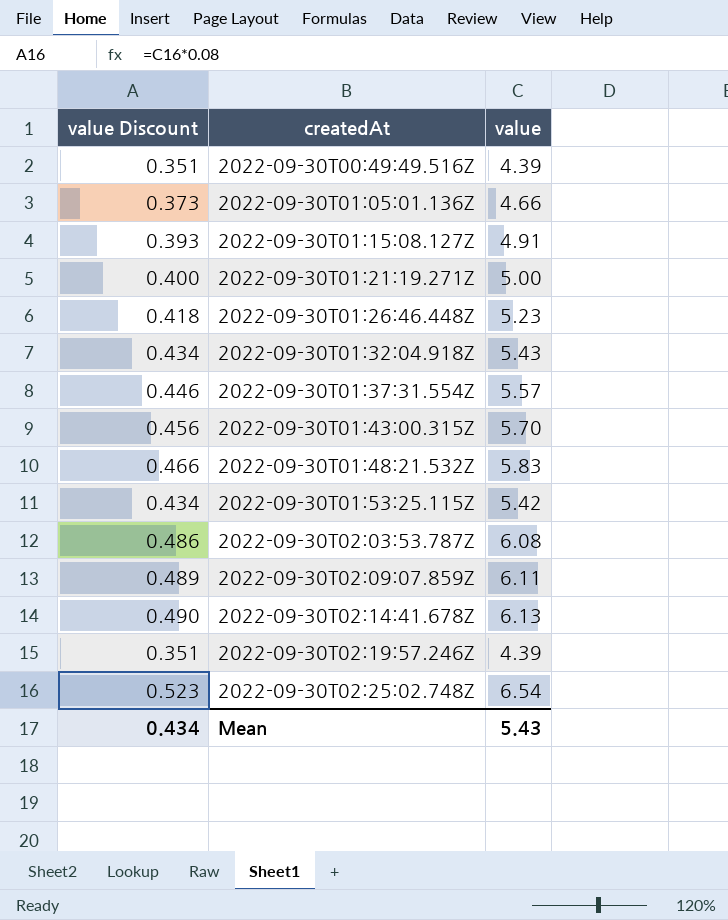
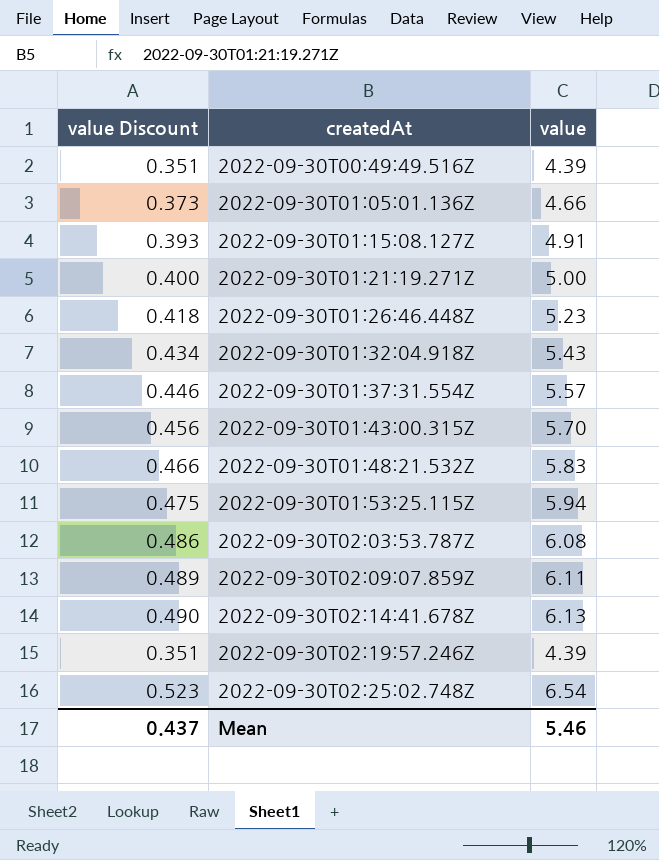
2022-09-30T01:53:25.115Z | value Discount: 0.434 -> 0.475
2022-09-30T01:53:25.115Z | value: 5.42 -> 5.94
Mean | value Discount: 0.434 -> 0.437
Mean | value: 5.43 -> 5.46

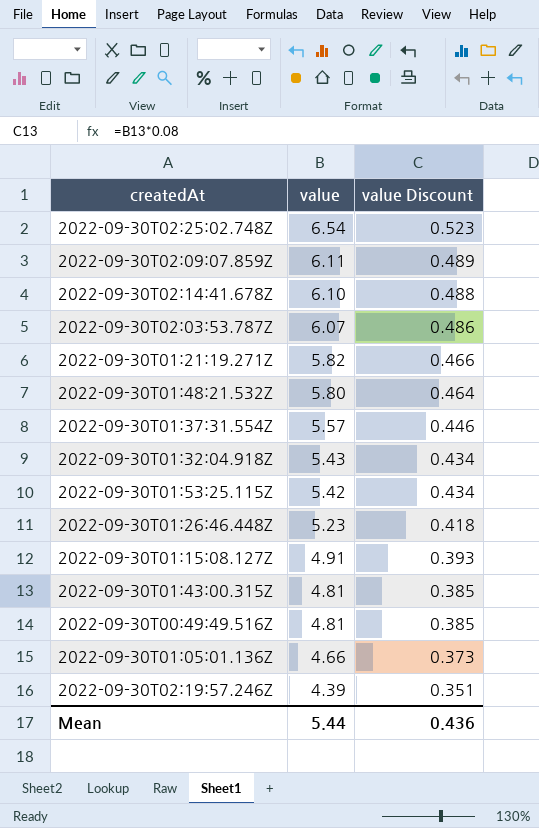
row order: createdAt ascending -> value descending
column value Discount | position: 1 -> 3
2022-09-30T02:14:41.678Z | value: 6.13 -> 6.10
2022-09-30T02:14:41.678Z | value Discount: 0.490 -> 0.488
2022-09-30T02:03:53.787Z | value: 6.08 -> 6.07
2022-09-30T01:21:19.271Z | value: 5.00 -> 5.82
2022-09-30T01:21:19.271Z | value Discount: 0.400 -> 0.466
2022-09-30T01:48:21.532Z | value: 5.83 -> 5.80
2022-09-30T01:48:21.532Z | value Discount: 0.466 -> 0.464
2022-09-30T01:53:25.115Z | value: 5.94 -> 5.42
2022-09-30T01:53:25.115Z | value Discount: 0.475 -> 0.434
2022-09-30T01:43:00.315Z | value: 5.70 -> 4.81
2022-09-30T01:43:00.315Z | value Discount: 0.456 -> 0.385
2022-09-30T00:49:49.516Z | value: 4.39 -> 4.81
2022-09-30T00:49:49.516Z | value Discount: 0.351 -> 0.385
Mean | value: 5.46 -> 5.44
Mean | value Discount: 0.437 -> 0.436

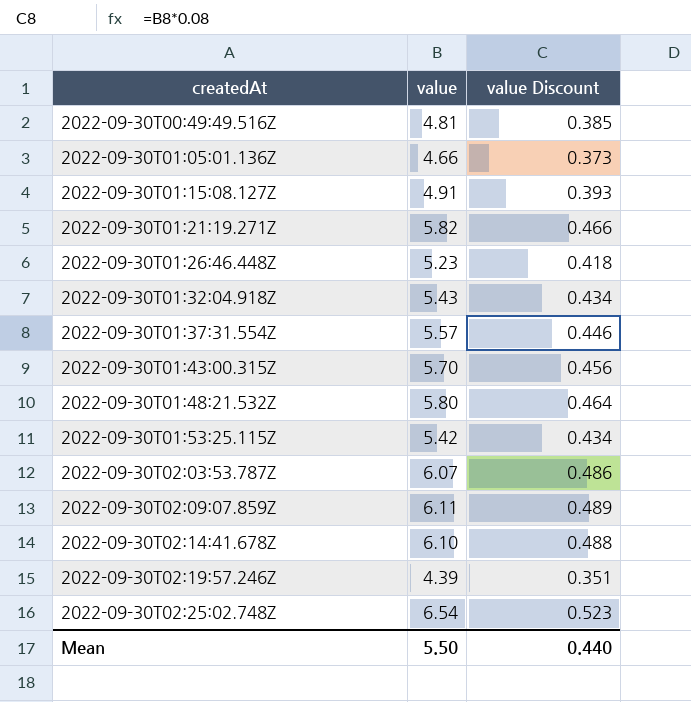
row order: value descending -> createdAt ascending
2022-09-30T01:43:00.315Z | value: 4.81 -> 5.70
2022-09-30T01:43:00.315Z | value Discount: 0.385 -> 0.456
Mean | value: 5.44 -> 5.50
Mean | value Discount: 0.436 -> 0.440

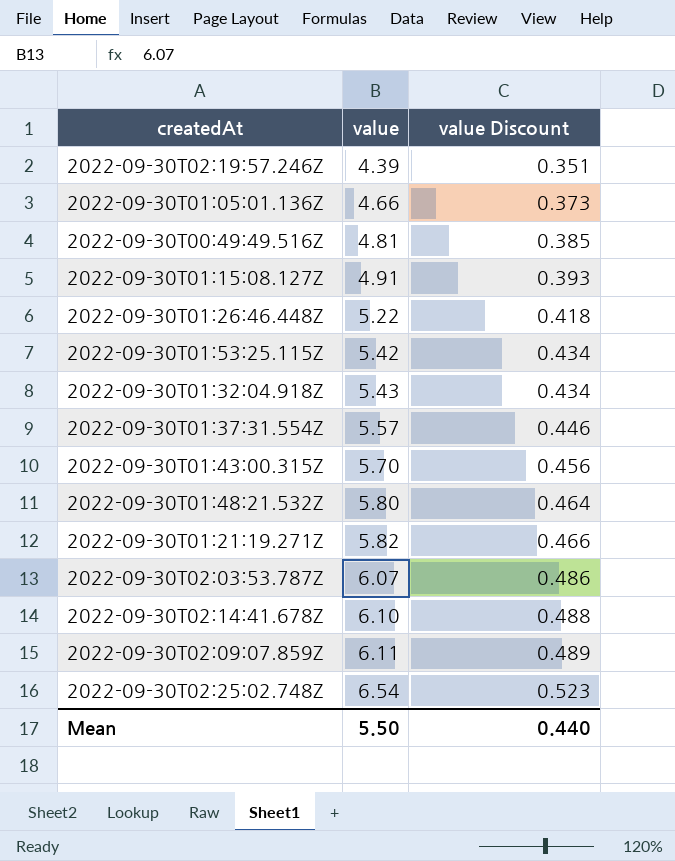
row order: createdAt ascending -> value ascending
2022-09-30T01:26:46.448Z | value: 5.23 -> 5.22

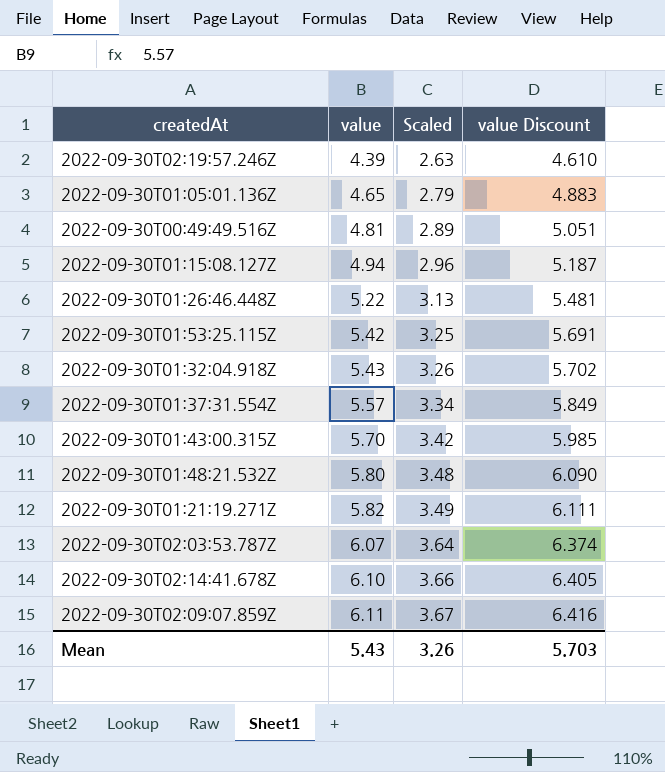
column Scaled | formula: none -> [value] * 0.6
column value Discount | formula: [value] * 0.08 -> [value] * 1.05
row 2022-09-30T02:25:02.748Z: 6.54 | 0.523 -> none
2022-09-30T01:05:01.136Z | value: 4.66 -> 4.65
2022-09-30T01:15:08.127Z | value: 4.91 -> 4.94
Mean | value: 5.50 -> 5.43
Mean | value Discount: 0.440 -> 5.703

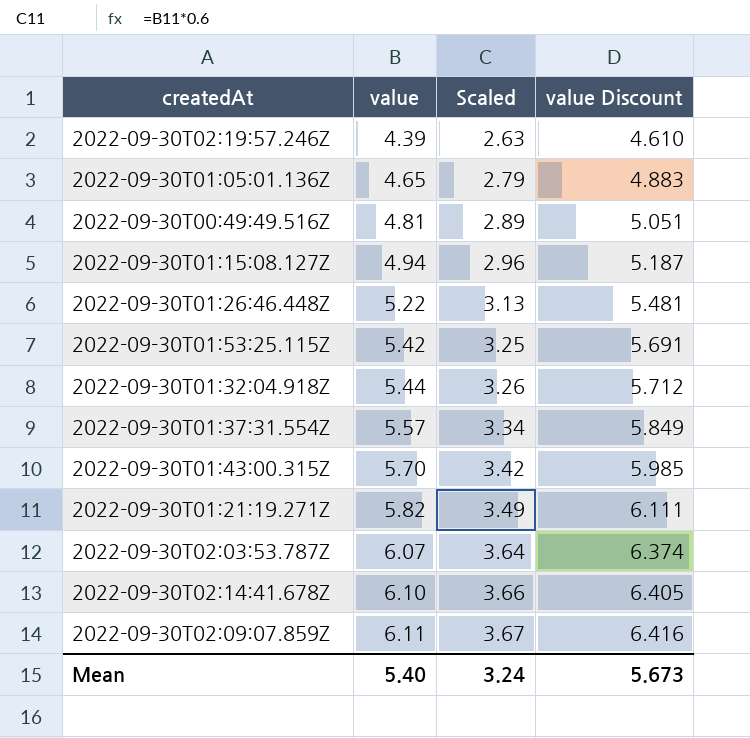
row 2022-09-30T01:48:21.532Z: 5.80 | 3.48 | 6.090 -> none
2022-09-30T01:32:04.918Z | value: 5.43 -> 5.44
2022-09-30T01:32:04.918Z | value Discount: 5.702 -> 5.712
Mean | value: 5.43 -> 5.40
Mean | Scaled: 3.26 -> 3.24
Mean | value Discount: 5.703 -> 5.673

